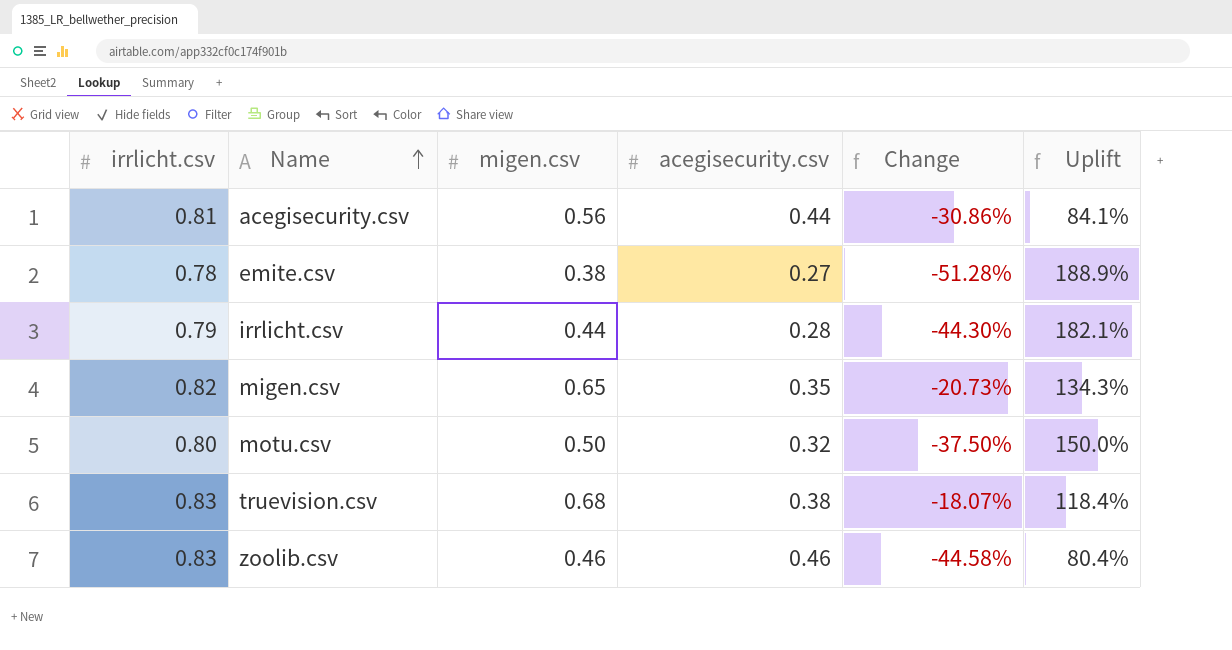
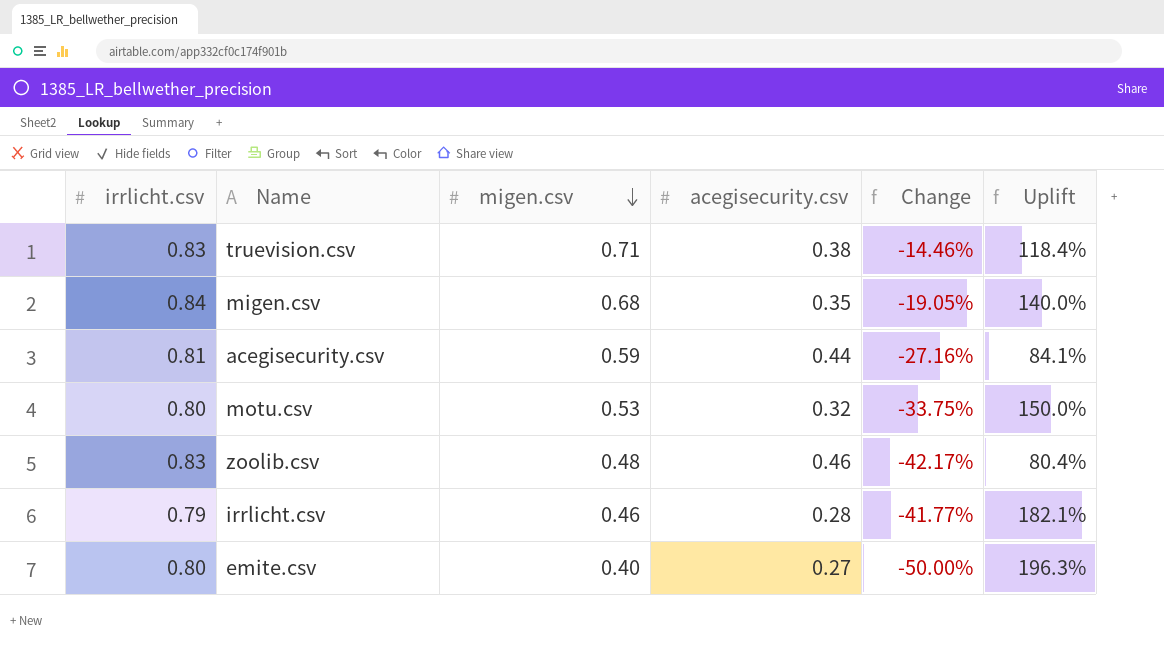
row order: Name ascending -> migen.csv descending
truevision.csv | migen.csv: 0.68 -> 0.71
truevision.csv | Change: -18.07% -> -14.46%
migen.csv | irrlicht.csv: 0.82 -> 0.84
migen.csv | migen.csv: 0.65 -> 0.68
migen.csv | Change: -20.73% -> -19.05%
migen.csv | Uplift: 134.3% -> 140.0%
acegisecurity.csv | migen.csv: 0.56 -> 0.59
acegisecurity.csv | Change: -30.86% -> -27.16%
motu.csv | migen.csv: 0.50 -> 0.53
motu.csv | Change: -37.50% -> -33.75%
zoolib.csv | migen.csv: 0.46 -> 0.48
zoolib.csv | Change: -44.58% -> -42.17%
irrlicht.csv | migen.csv: 0.44 -> 0.46
irrlicht.csv | Change: -44.30% -> -41.77%
emite.csv | irrlicht.csv: 0.78 -> 0.80
emite.csv | migen.csv: 0.38 -> 0.40
emite.csv | Change: -51.28% -> -50.00%
emite.csv | Uplift: 188.9% -> 196.3%

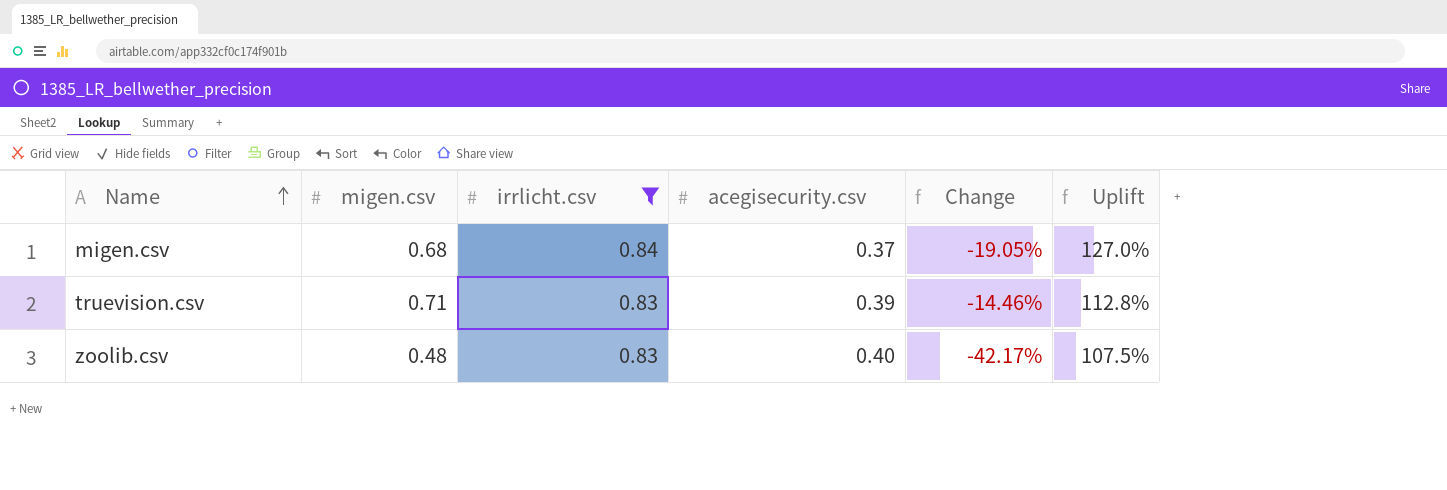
filter: none -> irrlicht.csv >= 0.83
row order: migen.csv descending -> Name ascending
column irrlicht.csv | position: 1 -> 3
migen.csv | acegisecurity.csv: 0.35 -> 0.37
migen.csv | Uplift: 140.0% -> 127.0%
truevision.csv | acegisecurity.csv: 0.38 -> 0.39
truevision.csv | Uplift: 118.4% -> 112.8%
zoolib.csv | acegisecurity.csv: 0.46 -> 0.40
zoolib.csv | Uplift: 80.4% -> 107.5%

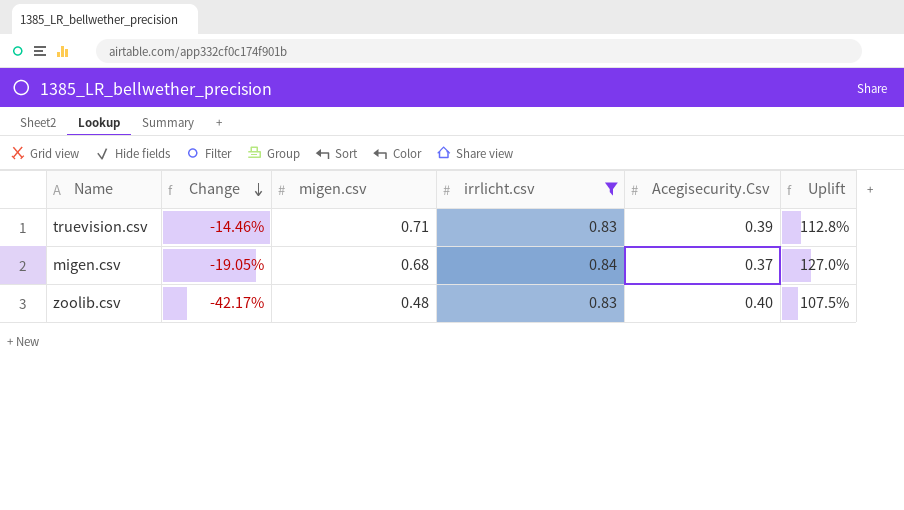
row order: Name ascending -> Change descending
column Change | position: 5 -> 2
column name: acegisecurity.csv -> Acegisecurity.Csv

